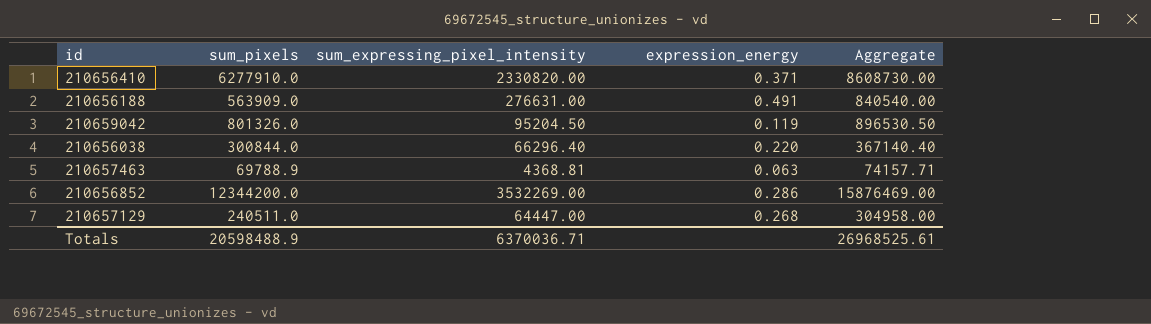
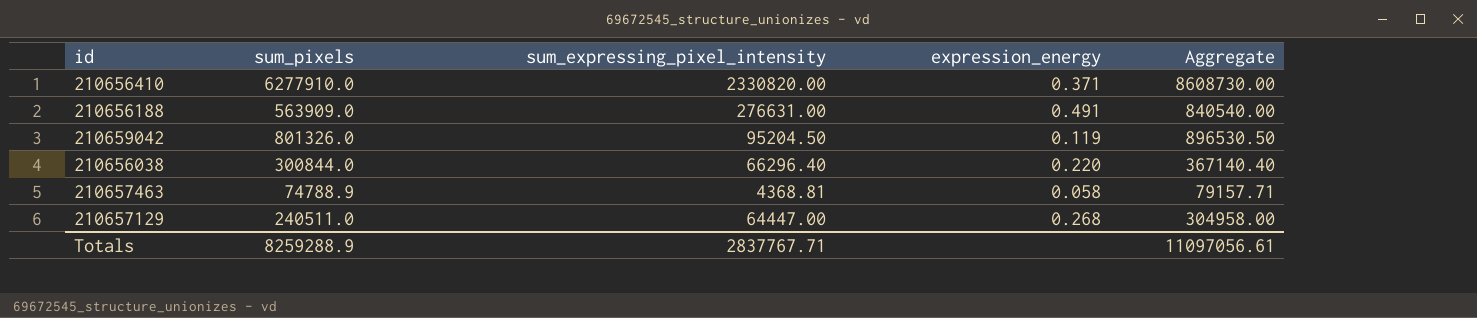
row 210656852: 12344200.0 | 3532269.00 | 0.286 | 15876469.00 -> none
210657463 | sum_pixels: 69788.9 -> 74788.9
210657463 | expression_energy: 0.063 -> 0.058
210657463 | Aggregate: 74157.71 -> 79157.71
Totals | sum_pixels: 20598488.9 -> 8259288.9
Totals | sum_expressing_pixel_intensity: 6370036.71 -> 2837767.71
Totals | Aggregate: 26968525.61 -> 11097056.61

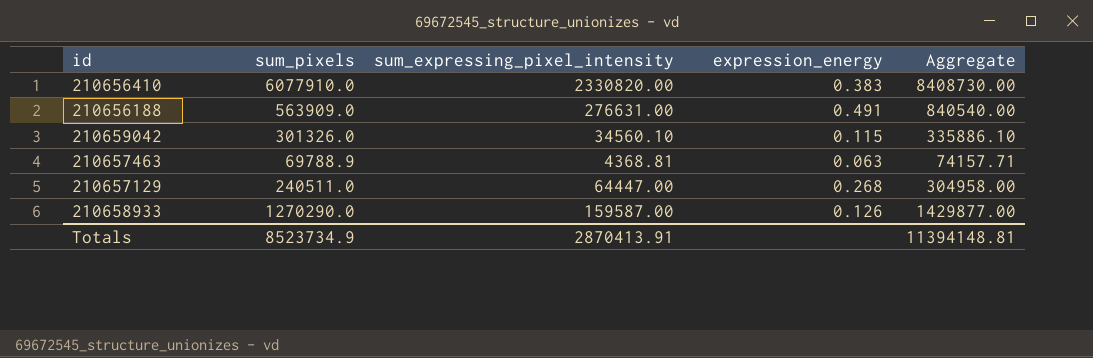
row 210656038: 300844.0 | 66296.40 | 0.220 | 367140.40 -> none
210656410 | sum_pixels: 6277910.0 -> 6077910.0
210656410 | expression_energy: 0.371 -> 0.383
210656410 | Aggregate: 8608730.00 -> 8408730.00
210659042 | sum_pixels: 801326.0 -> 301326.0
210659042 | sum_expressing_pixel_intensity: 95204.50 -> 34560.10
210659042 | expression_energy: 0.119 -> 0.115
210659042 | Aggregate: 896530.50 -> 335886.10
210657463 | sum_pixels: 74788.9 -> 69788.9
210657463 | expression_energy: 0.058 -> 0.063
210657463 | Aggregate: 79157.71 -> 74157.71
row 210658933: none -> 1270290.0 | 159587.00 | 0.126 | 1429877.00
Totals | sum_pixels: 8259288.9 -> 8523734.9
Totals | sum_expressing_pixel_intensity: 2837767.71 -> 2870413.91
Totals | Aggregate: 11097056.61 -> 11394148.81

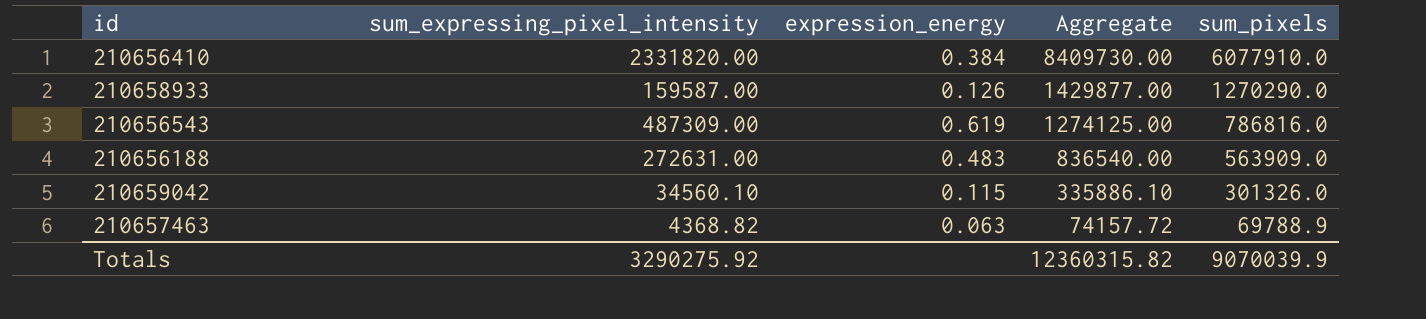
row order: none -> Aggregate descending
column sum_pixels | position: 2 -> 5
row 210657129: 240511.0 | 64447.00 | 0.268 | 304958.00 -> none
210656410 | sum_expressing_pixel_intensity: 2330820.00 -> 2331820.00
210656410 | expression_energy: 0.383 -> 0.384
210656410 | Aggregate: 8408730.00 -> 8409730.00
row 210656543: none -> 487309.00 | 0.619 | 1274125.00 | 786816.0
210656188 | sum_expressing_pixel_intensity: 276631.00 -> 272631.00
210656188 | expression_energy: 0.491 -> 0.483
210656188 | Aggregate: 840540.00 -> 836540.00
210657463 | sum_expressing_pixel_intensity: 4368.81 -> 4368.82
210657463 | Aggregate: 74157.71 -> 74157.72
Totals | sum_expressing_pixel_intensity: 2870413.91 -> 3290275.92
Totals | Aggregate: 11394148.81 -> 12360315.82
Totals | sum_pixels: 8523734.9 -> 9070039.9

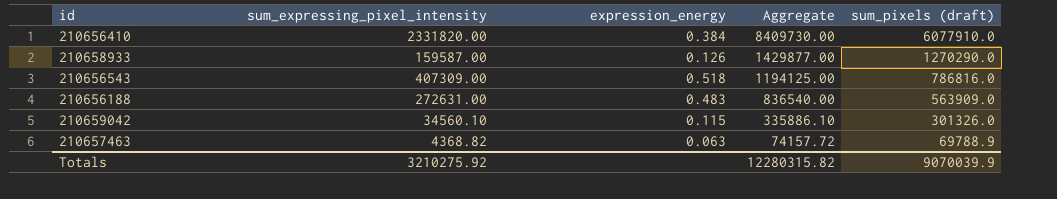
column name: sum_pixels -> sum_pixels (draft)
210656543 | sum_expressing_pixel_intensity: 487309.00 -> 407309.00
210656543 | expression_energy: 0.619 -> 0.518
210656543 | Aggregate: 1274125.00 -> 1194125.00
Totals | sum_expressing_pixel_intensity: 3290275.92 -> 3210275.92
Totals | Aggregate: 12360315.82 -> 12280315.82

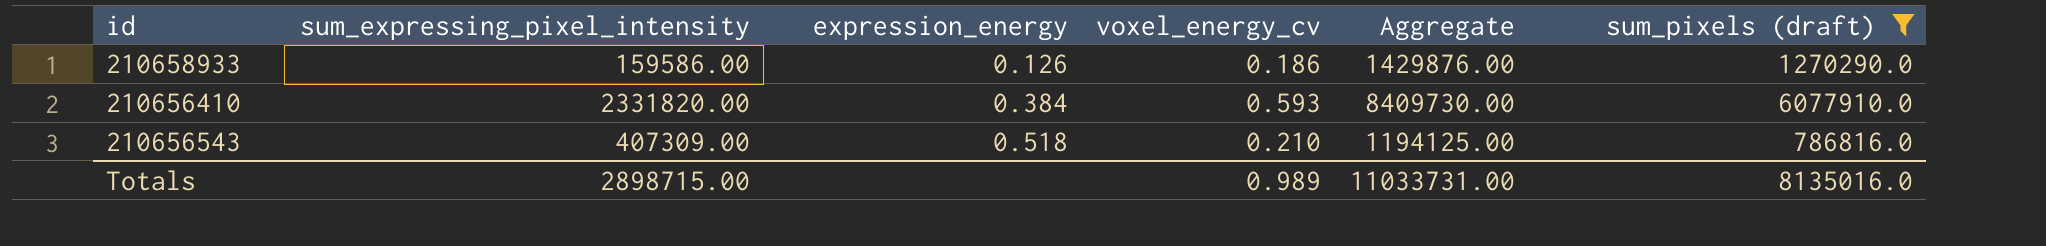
filter: none -> sum_pixels (draft) >= 786816.0
row order: Aggregate descending -> expression_energy ascending
column voxel_energy_cv | position: none -> 4
210658933 | sum_expressing_pixel_intensity: 159587.00 -> 159586.00
210658933 | Aggregate: 1429877.00 -> 1429876.00
Totals | sum_expressing_pixel_intensity: 3210275.92 -> 2898715.00
Totals | Aggregate: 12280315.82 -> 11033731.00
Totals | sum_pixels (draft): 9070039.9 -> 8135016.0

